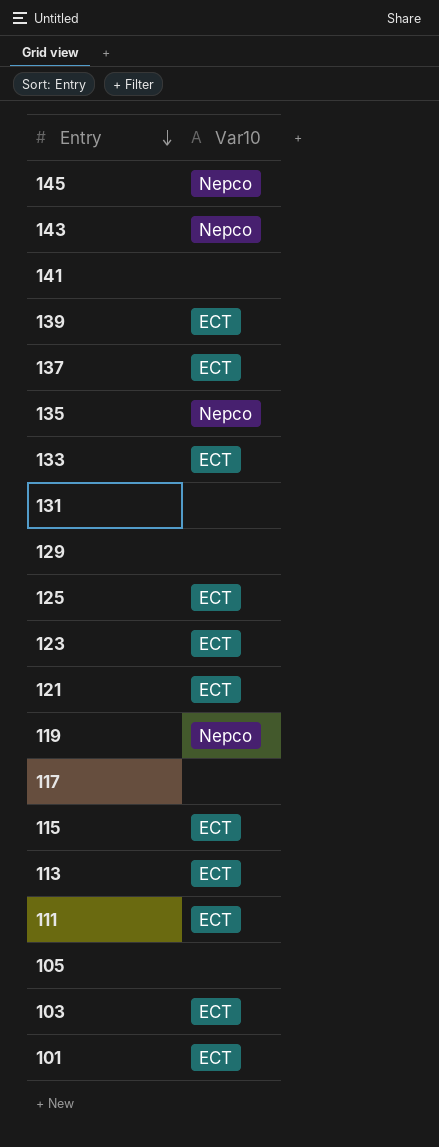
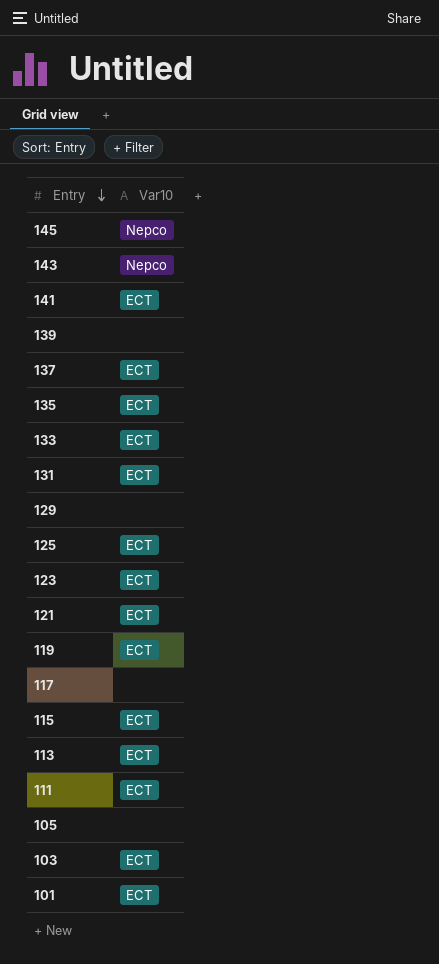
141 | Var10: none -> ECT
139 | Var10: ECT -> none
135 | Var10: Nepco -> ECT
131 | Var10: none -> ECT
119 | Var10: Nepco -> ECT

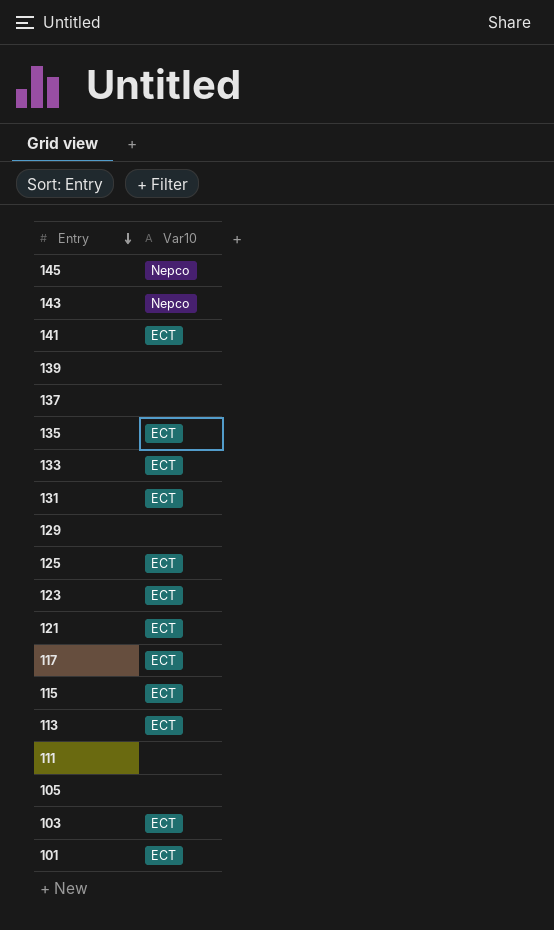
row 119: ECT -> none
137 | Var10: ECT -> none
117 | Var10: none -> ECT
111 | Var10: ECT -> none

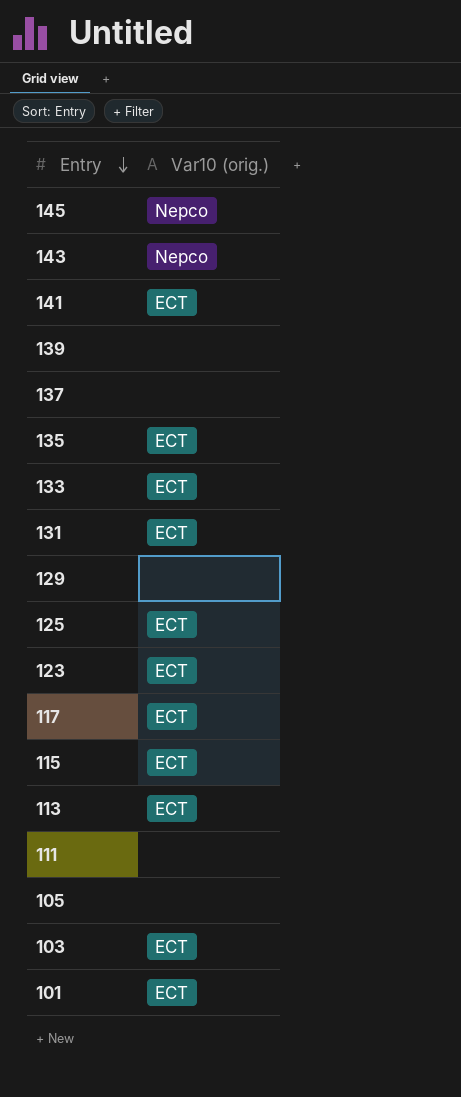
column name: Var10 -> Var10 (orig.)
row 121: ECT -> none

